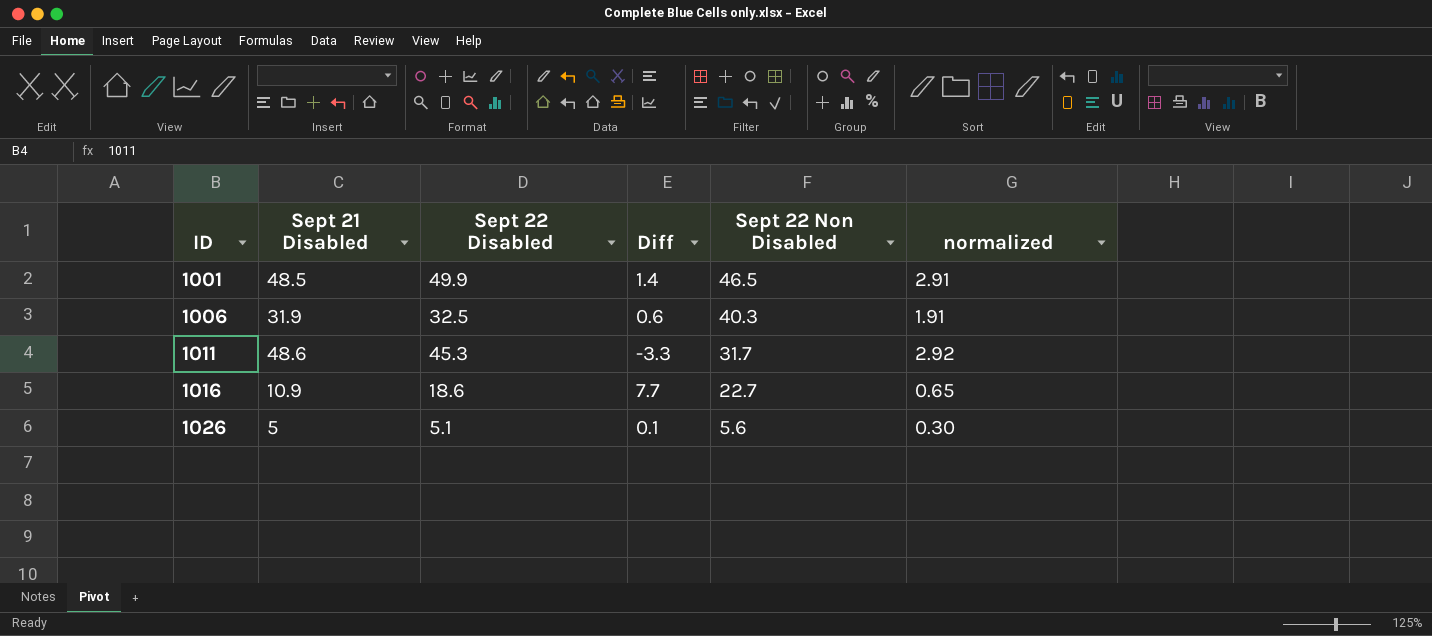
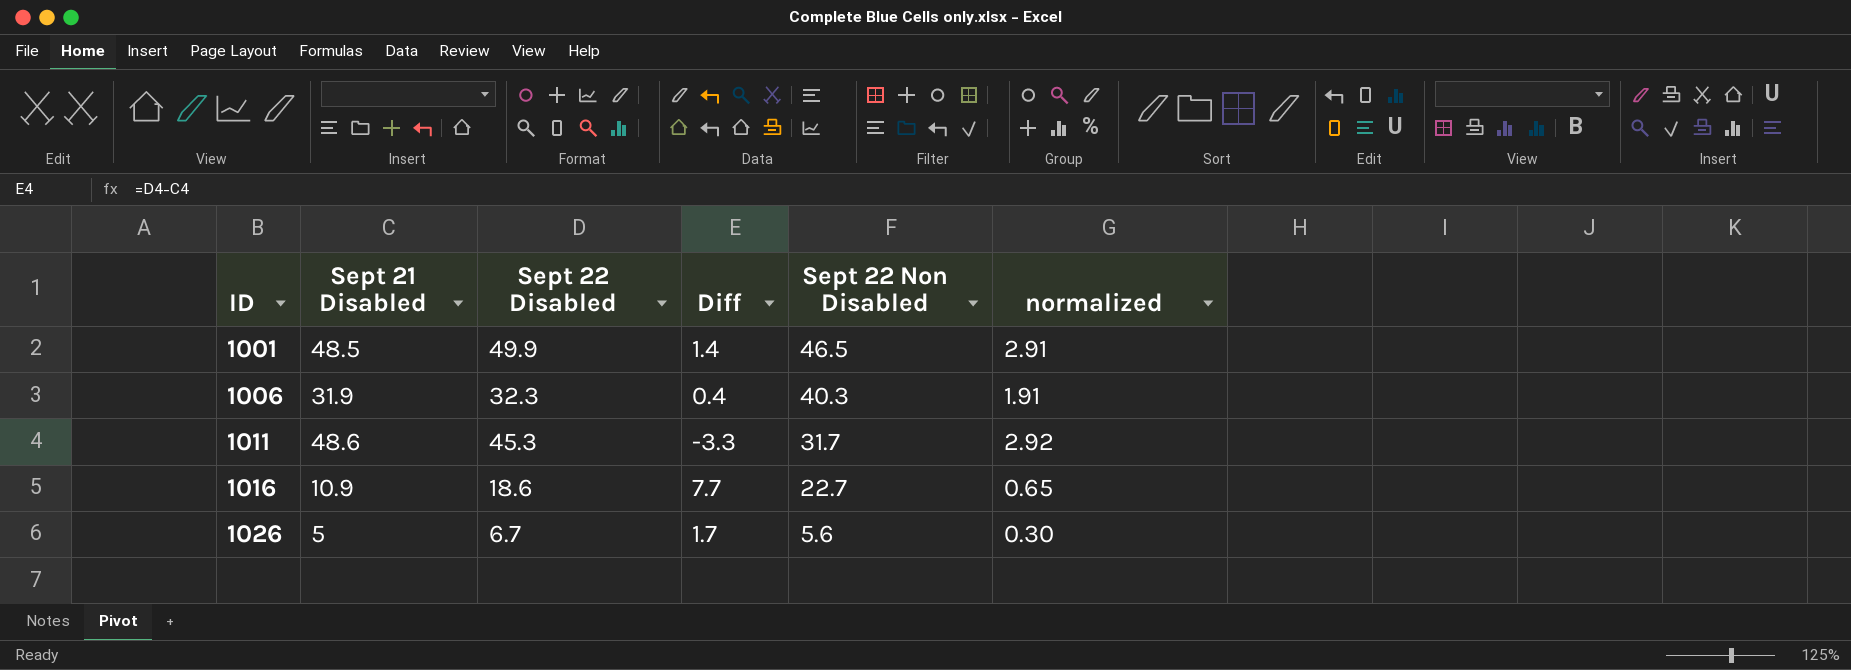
1006 | Sept 22 Disabled: 32.5 -> 32.3
1006 | Diff: 0.6 -> 0.4
1026 | Sept 22 Disabled: 5.1 -> 6.7
1026 | Diff: 0.1 -> 1.7

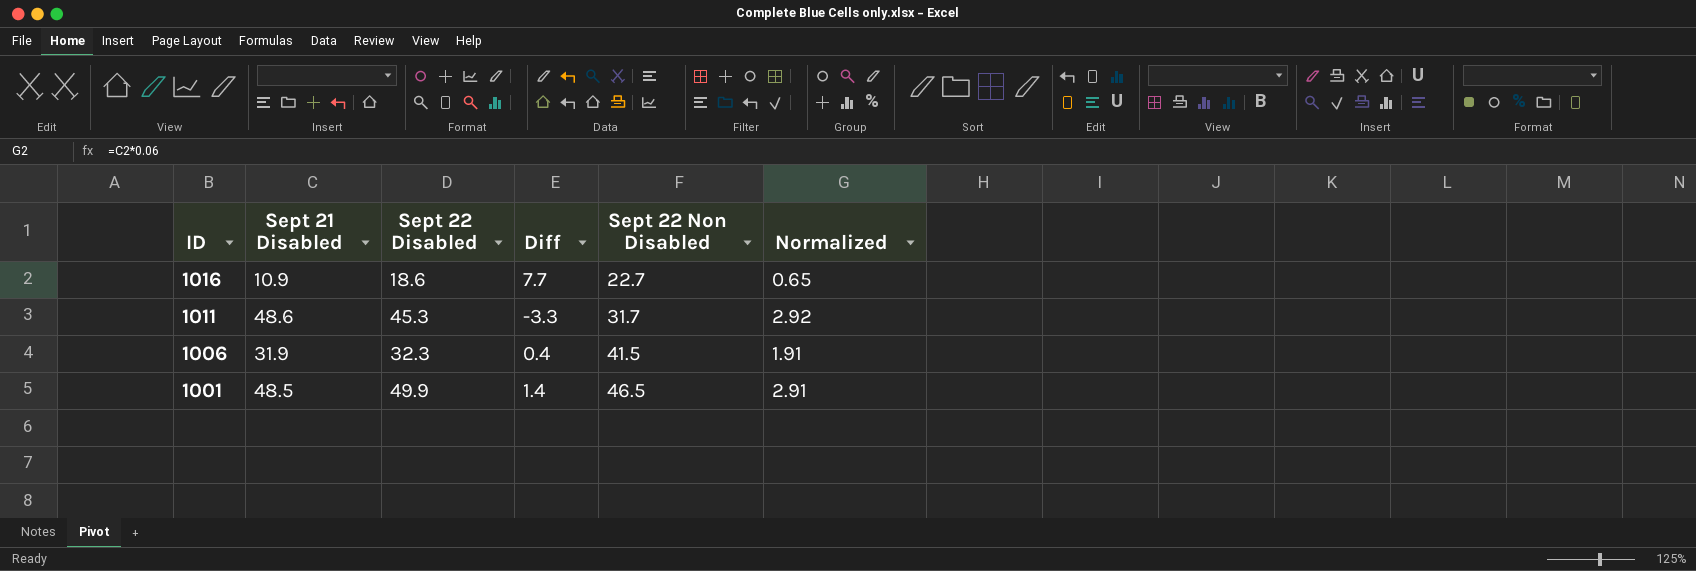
row order: ID ascending -> ID descending
column name: normalized -> Normalized
row 1026: 5 | 6.7 | 1.7 | 5.6 | 0.30 -> none
1006 | Sept 22 Non Disabled: 40.3 -> 41.5

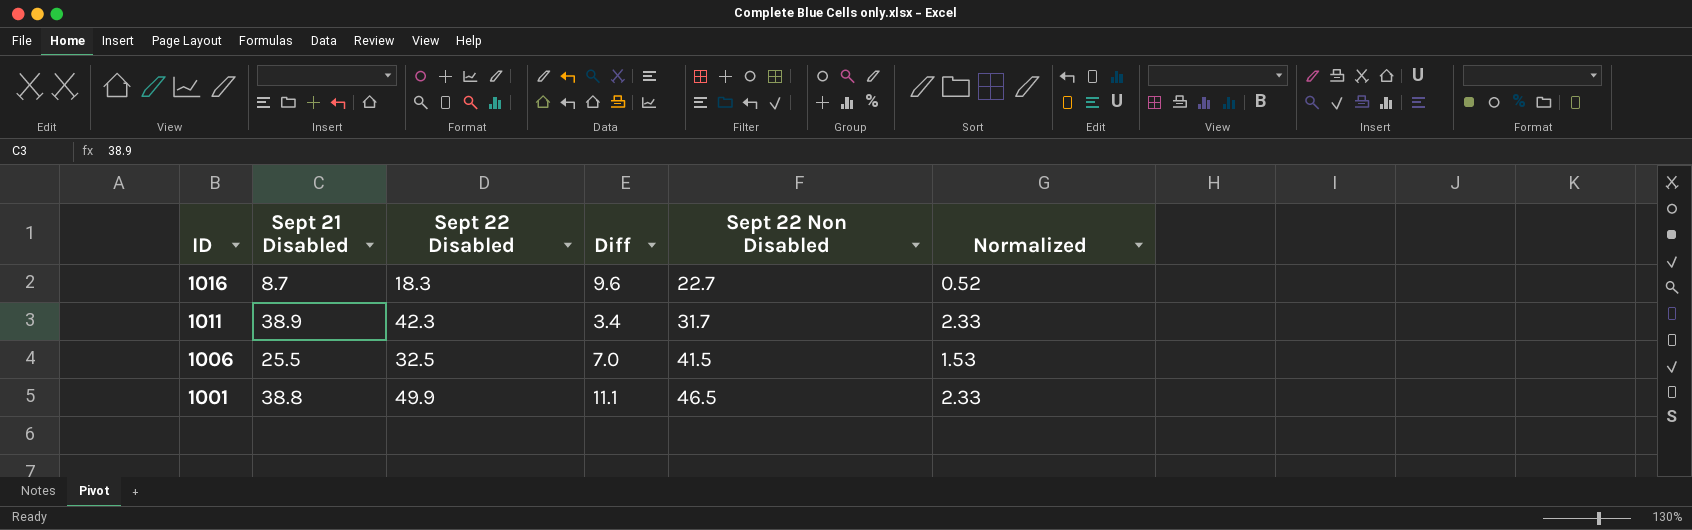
1016 | Sept 21 Disabled: 10.9 -> 8.7
1016 | Sept 22 Disabled: 18.6 -> 18.3
1016 | Diff: 7.7 -> 9.6
1016 | Normalized: 0.65 -> 0.52
1011 | Sept 21 Disabled: 48.6 -> 38.9
1011 | Sept 22 Disabled: 45.3 -> 42.3
1011 | Diff: -3.3 -> 3.4
1011 | Normalized: 2.92 -> 2.33
1006 | Sept 21 Disabled: 31.9 -> 25.5
1006 | Sept 22 Disabled: 32.3 -> 32.5
1006 | Diff: 0.4 -> 7.0
1006 | Normalized: 1.91 -> 1.53
1001 | Sept 21 Disabled: 48.5 -> 38.8
1001 | Diff: 1.4 -> 11.1
1001 | Normalized: 2.91 -> 2.33

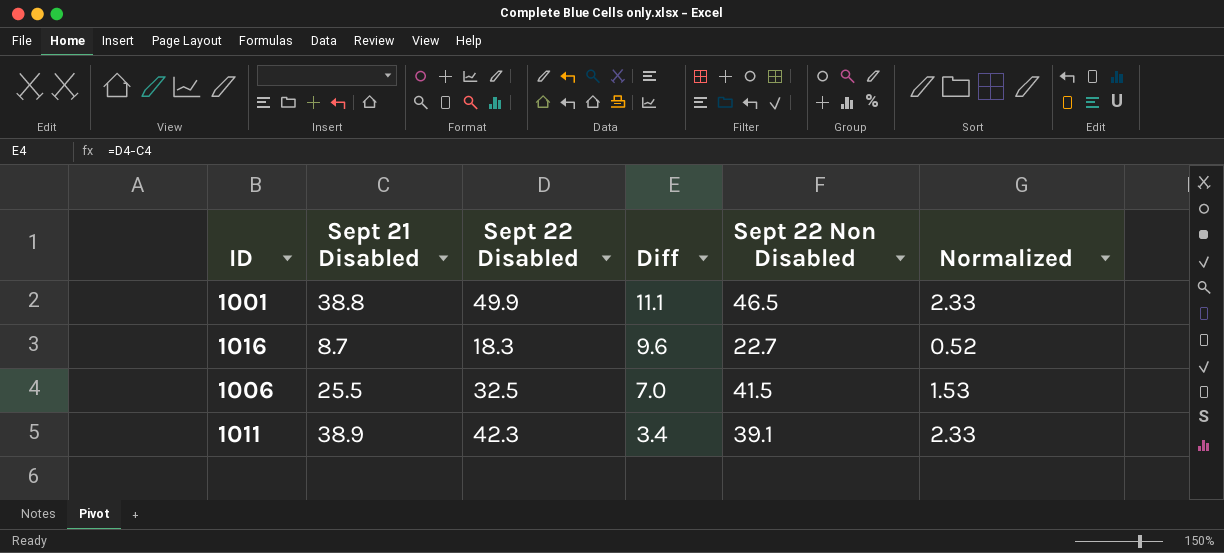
row order: ID descending -> Diff descending
1011 | Sept 22 Non Disabled: 31.7 -> 39.1

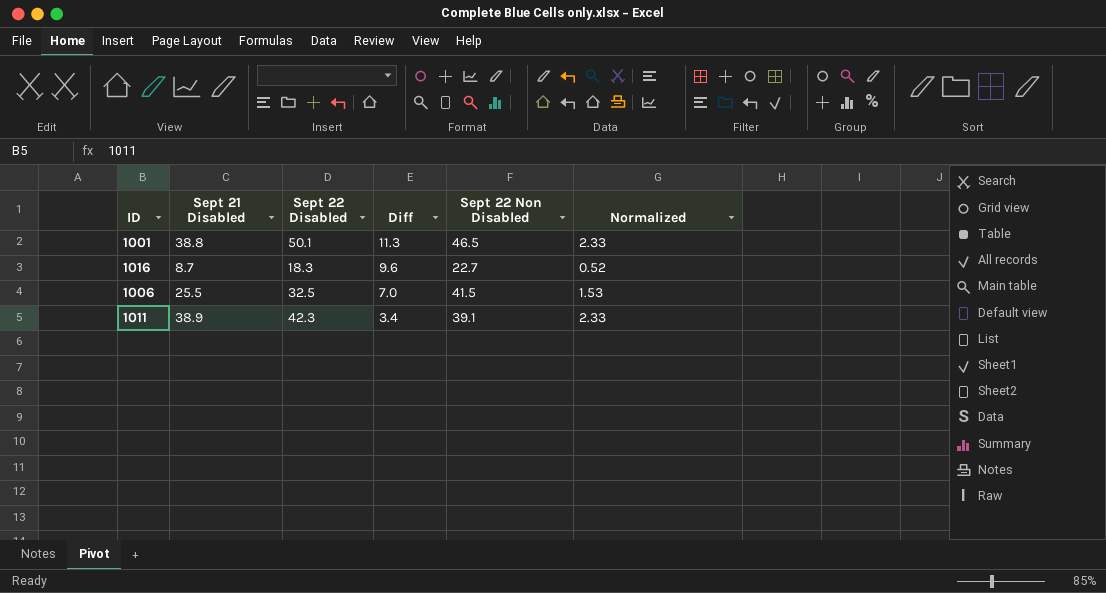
1001 | Sept 22 Disabled: 49.9 -> 50.1
1001 | Diff: 11.1 -> 11.3

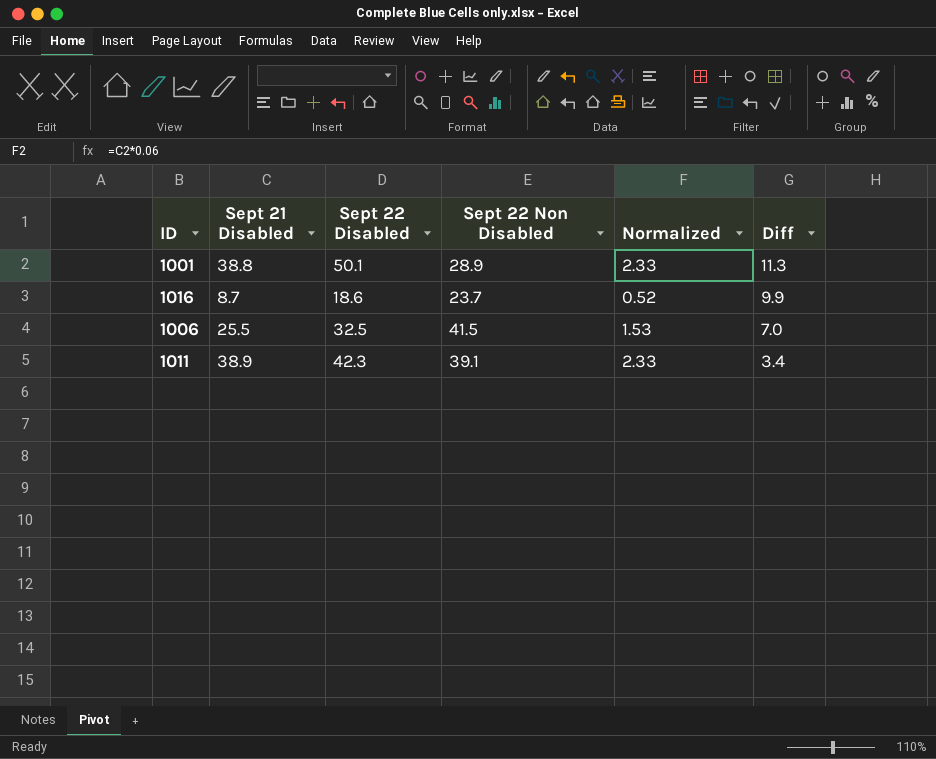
column Diff | position: 4 -> 6
1001 | Sept 22 Non Disabled: 46.5 -> 28.9
1016 | Sept 22 Disabled: 18.3 -> 18.6
1016 | Sept 22 Non Disabled: 22.7 -> 23.7
1016 | Diff: 9.6 -> 9.9

